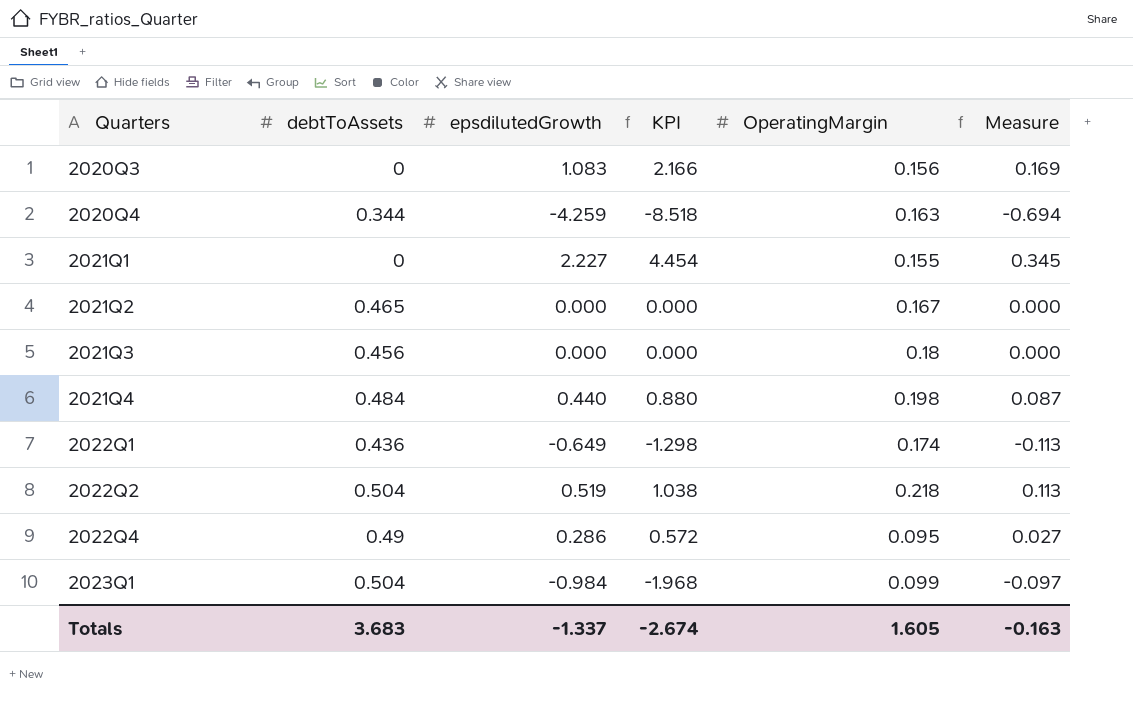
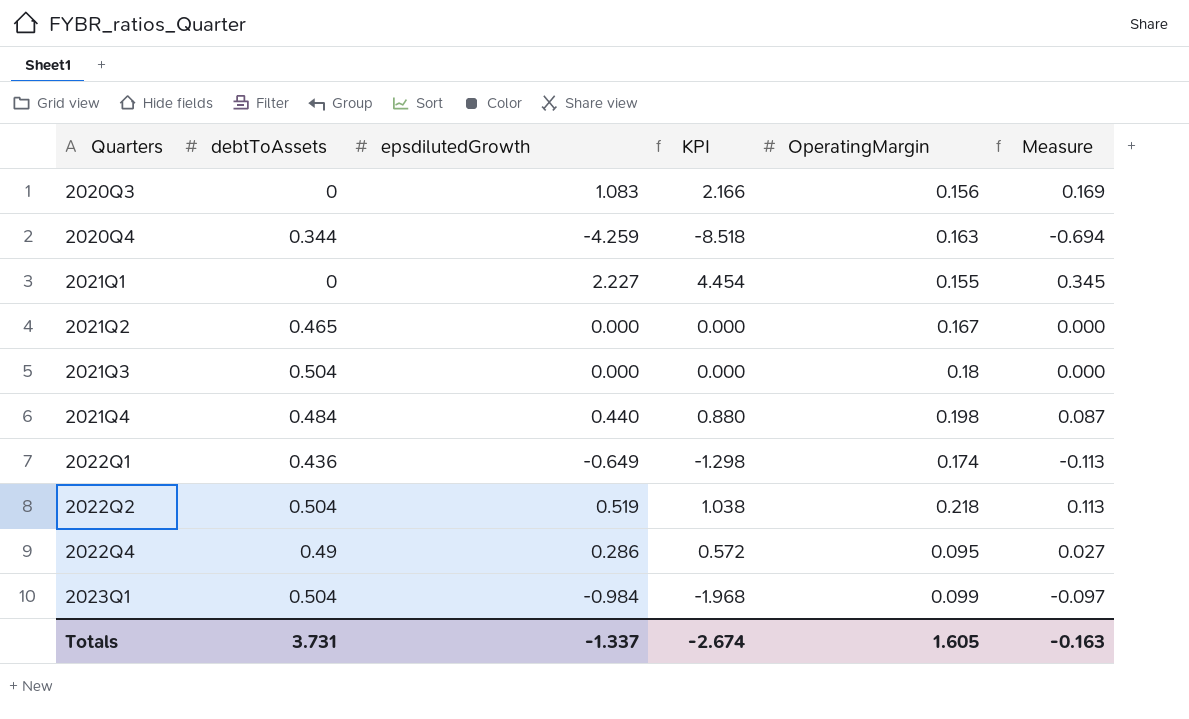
2021Q3 | debtToAssets: 0.456 -> 0.504
Totals | debtToAssets: 3.683 -> 3.731

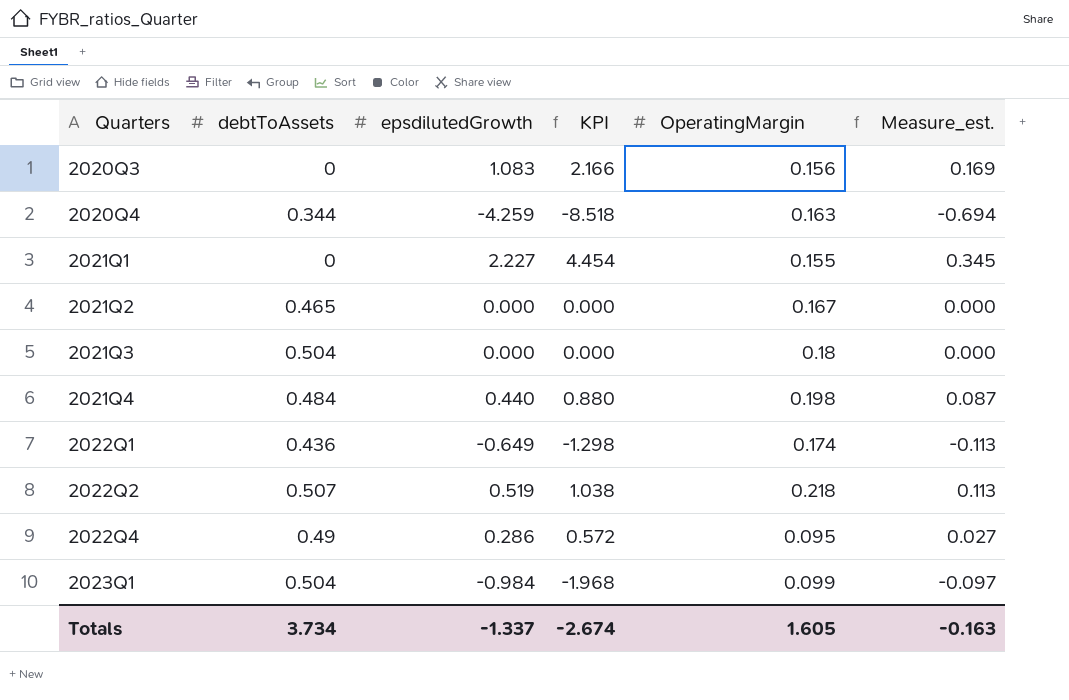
column name: Measure -> Measure_est.
2022Q2 | debtToAssets: 0.504 -> 0.507
Totals | debtToAssets: 3.731 -> 3.734

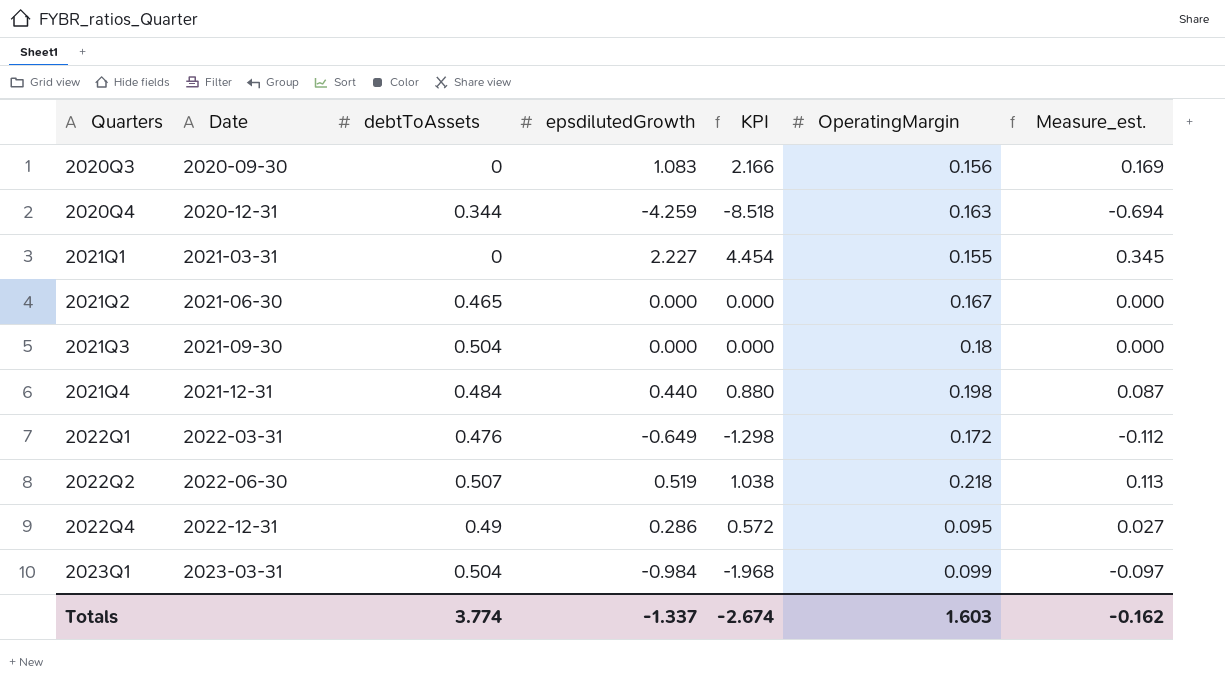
column Date | position: none -> 2
2022Q1 | debtToAssets: 0.436 -> 0.476
2022Q1 | OperatingMargin: 0.174 -> 0.172
2022Q1 | Measure_est.: -0.113 -> -0.112
Totals | debtToAssets: 3.734 -> 3.774
Totals | OperatingMargin: 1.605 -> 1.603
Totals | Measure_est.: -0.163 -> -0.162

